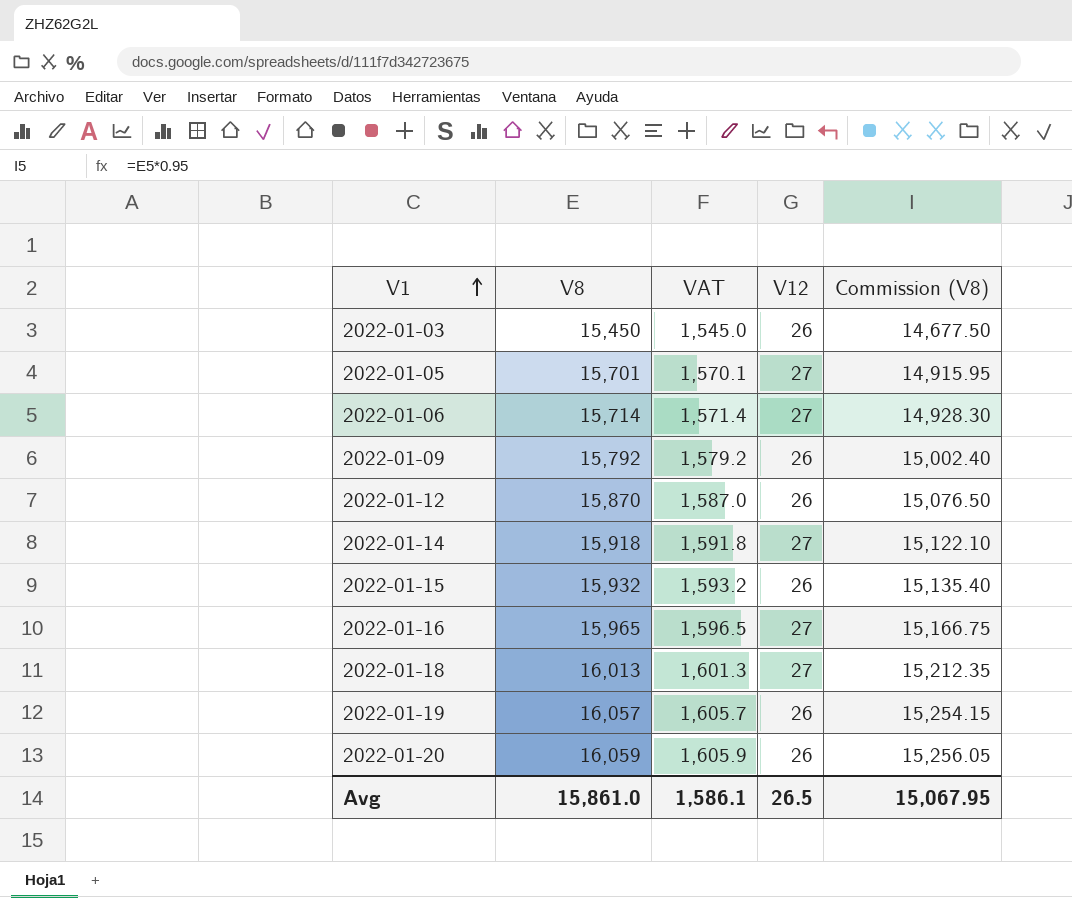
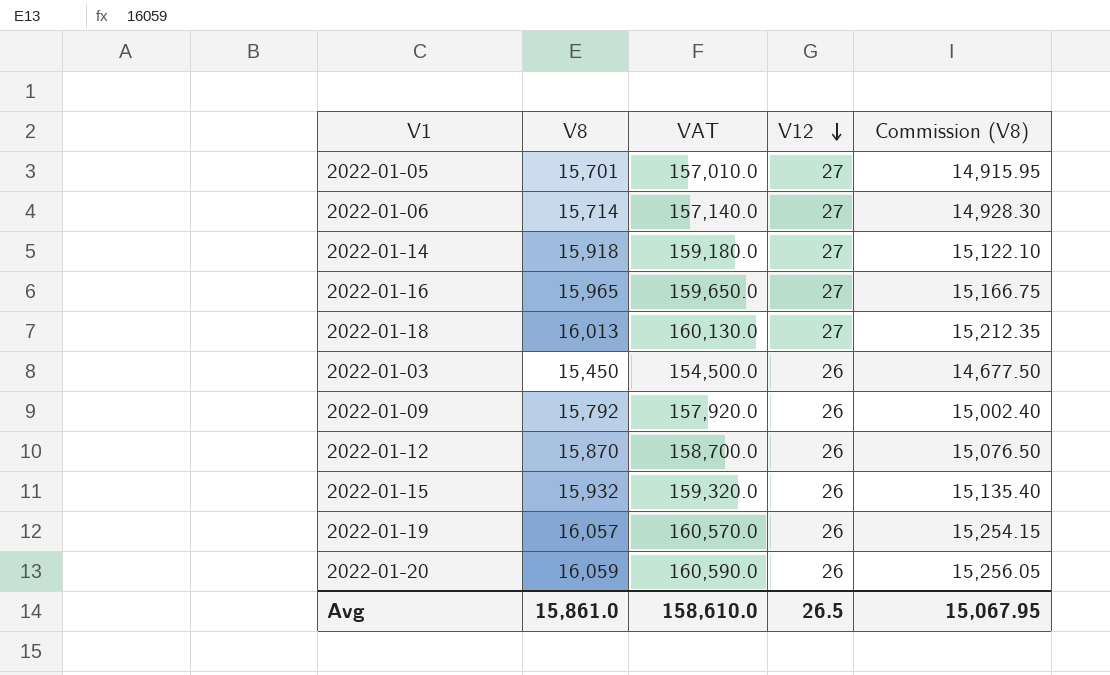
row order: V1 ascending -> V12 descending
column VAT | formula: [V8] * 0.1 -> [V8] * 10
Avg | VAT: 1,586.1 -> 158,610.0

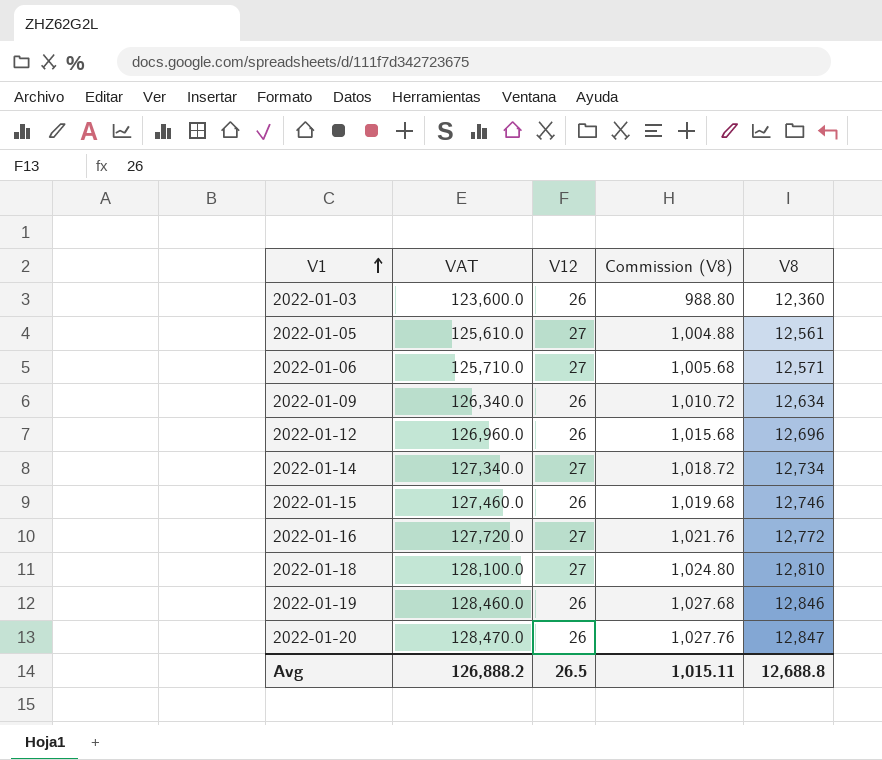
row order: V12 descending -> V1 ascending
column Commission (V8) | formula: [V8] * 0.95 -> [V8] * 0.08
column V8 | position: 2 -> 5
2022-01-03 | VAT: 154,500.0 -> 123,600.0
2022-01-03 | V8: 15,450 -> 12,360
2022-01-05 | VAT: 157,010.0 -> 125,610.0
2022-01-05 | V8: 15,701 -> 12,561
2022-01-06 | VAT: 157,140.0 -> 125,710.0
2022-01-06 | V8: 15,714 -> 12,571
2022-01-09 | VAT: 157,920.0 -> 126,340.0
2022-01-09 | V8: 15,792 -> 12,634
2022-01-12 | VAT: 158,700.0 -> 126,960.0
2022-01-12 | V8: 15,870 -> 12,696
2022-01-14 | VAT: 159,180.0 -> 127,340.0
2022-01-14 | V8: 15,918 -> 12,734
2022-01-15 | VAT: 159,320.0 -> 127,460.0
2022-01-15 | V8: 15,932 -> 12,746
2022-01-16 | VAT: 159,650.0 -> 127,720.0
2022-01-16 | V8: 15,965 -> 12,772
2022-01-18 | VAT: 160,130.0 -> 128,100.0
2022-01-18 | V8: 16,013 -> 12,810
2022-01-19 | VAT: 160,570.0 -> 128,460.0
2022-01-19 | V8: 16,057 -> 12,846
2022-01-20 | VAT: 160,590.0 -> 128,470.0
2022-01-20 | V8: 16,059 -> 12,847
Avg | VAT: 158,610.0 -> 126,888.2
Avg | Commission (V8): 15,067.95 -> 1,015.11
Avg | V8: 15,861.0 -> 12,688.8

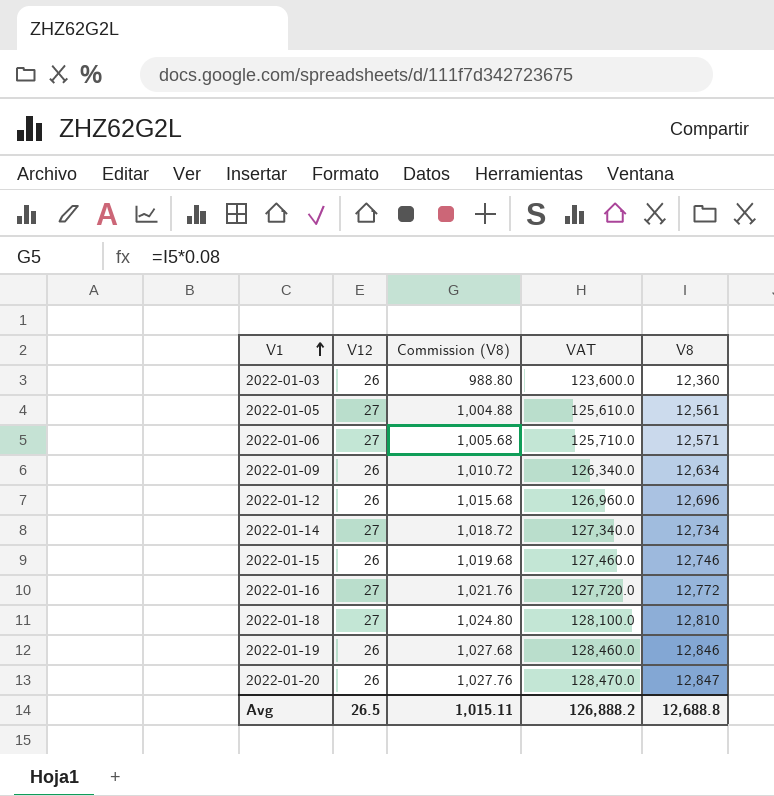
column VAT | position: 2 -> 4

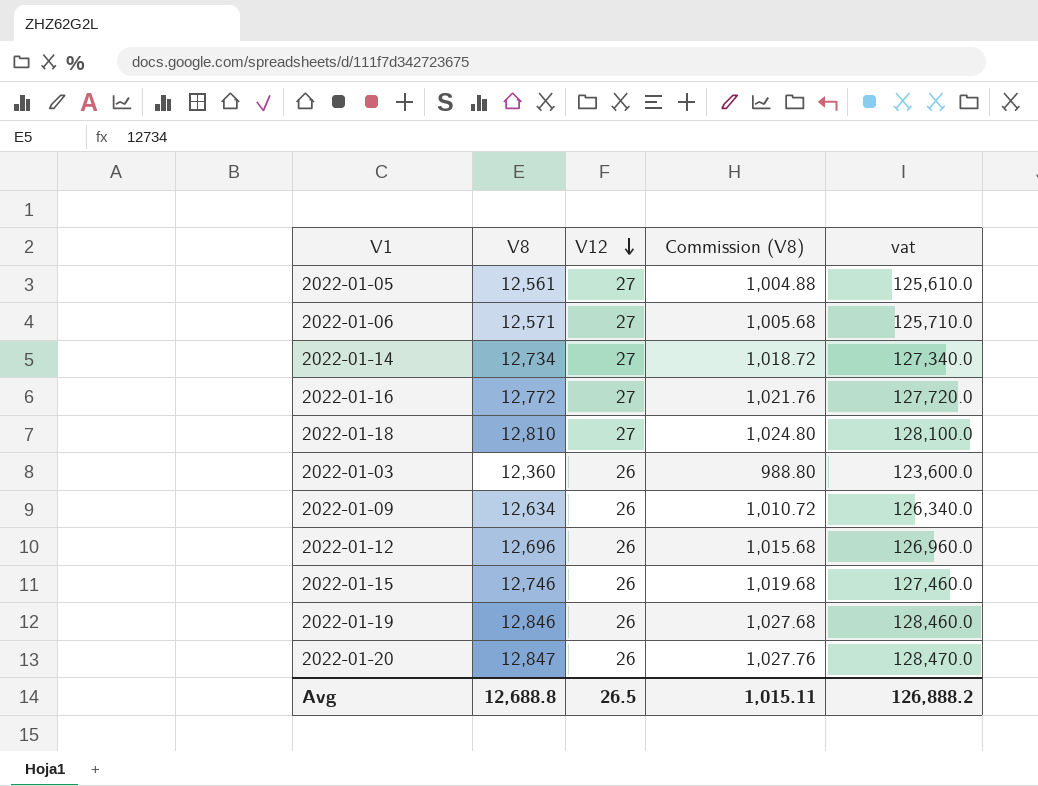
row order: V1 ascending -> V12 descending
column V8 | position: 5 -> 2
column name: VAT -> vat

